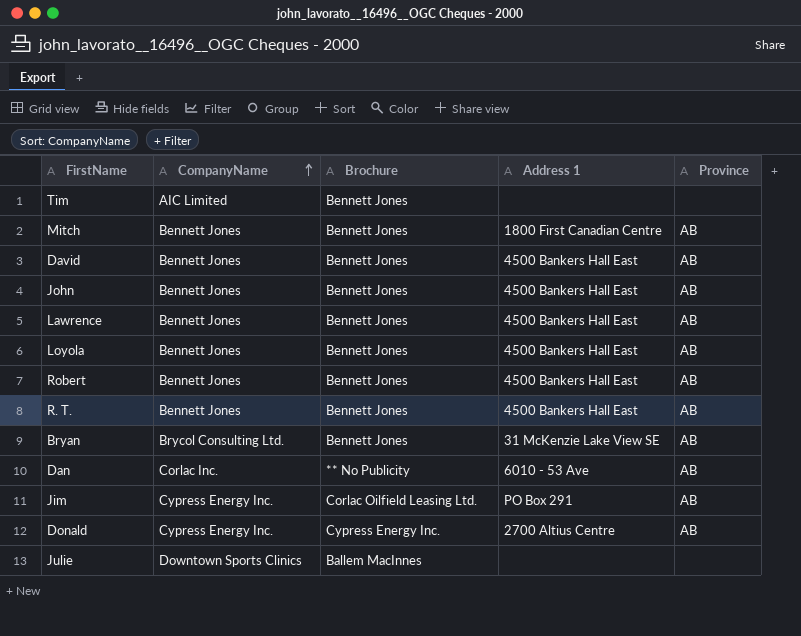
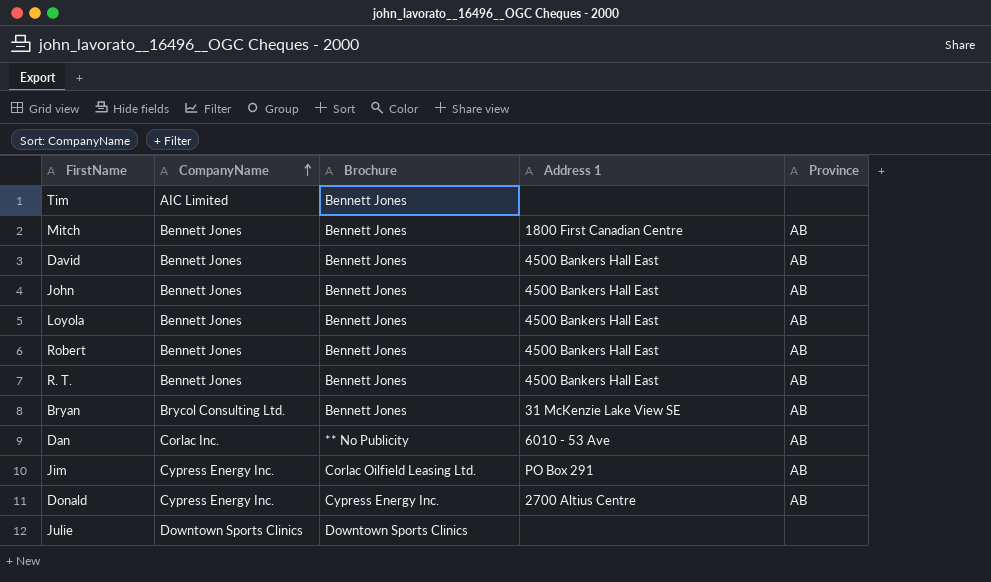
row Lawrence: Bennett Jones | Bennett Jones | 4500 Bankers Hall East | AB -> none
Julie | Brochure: Ballem MacInnes -> Downtown Sports Clinics

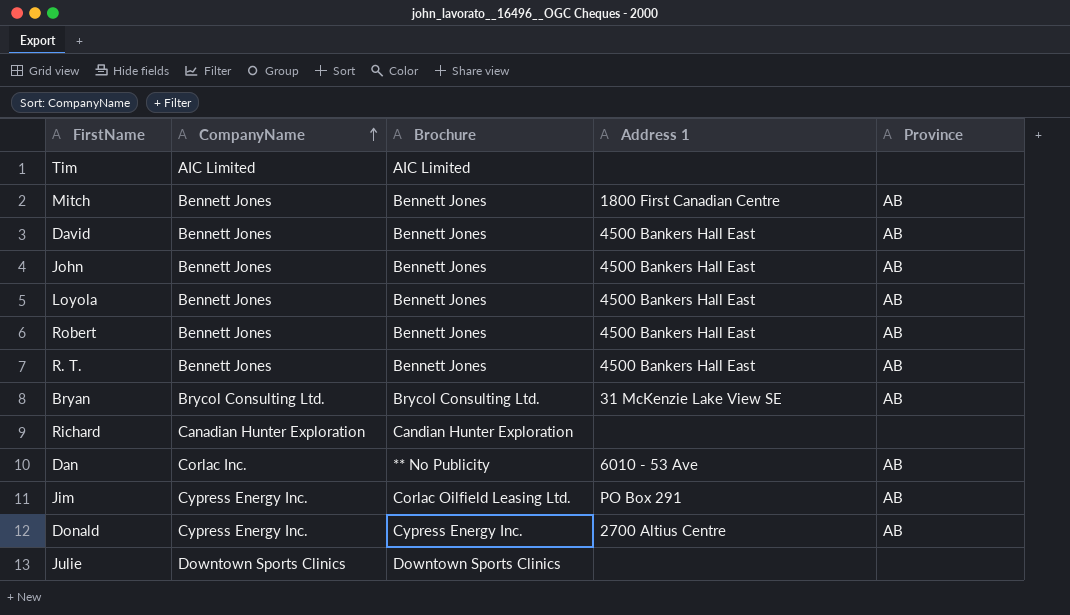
Tim | Brochure: Bennett Jones -> AIC Limited
Bryan | Brochure: Bennett Jones -> Brycol Consulting Ltd.
row Richard: none -> Canadian Hunter Exploration | Candian Hunter Exploration | none | none

